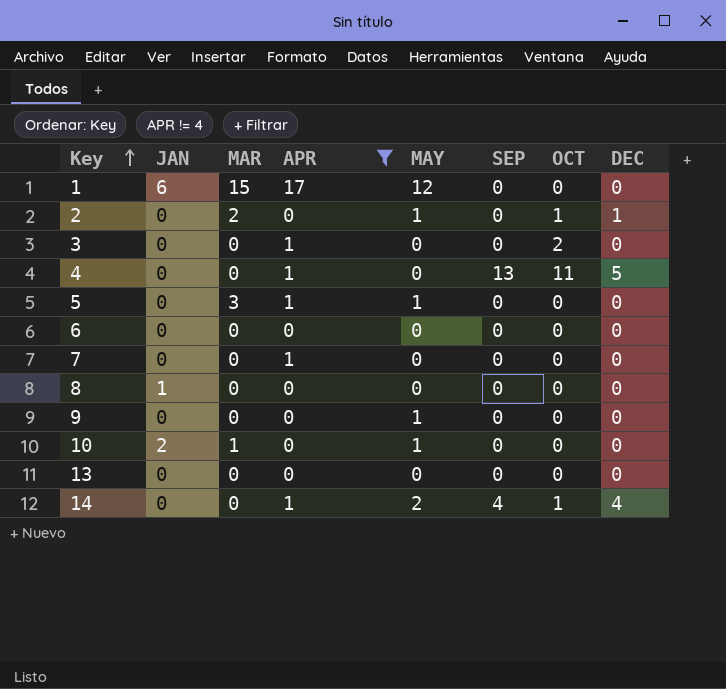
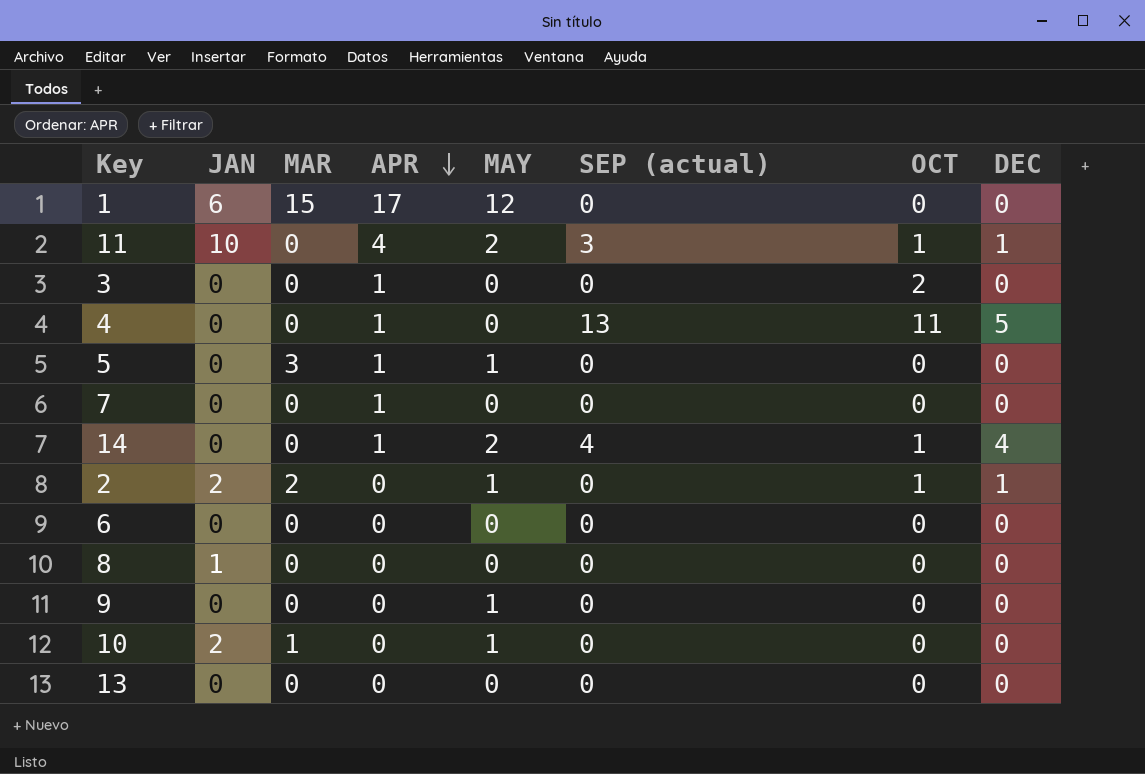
filter: APR != 4 -> none
row order: Key ascending -> APR descending
column name: SEP -> SEP (actual)
2 | JAN: 0 -> 2

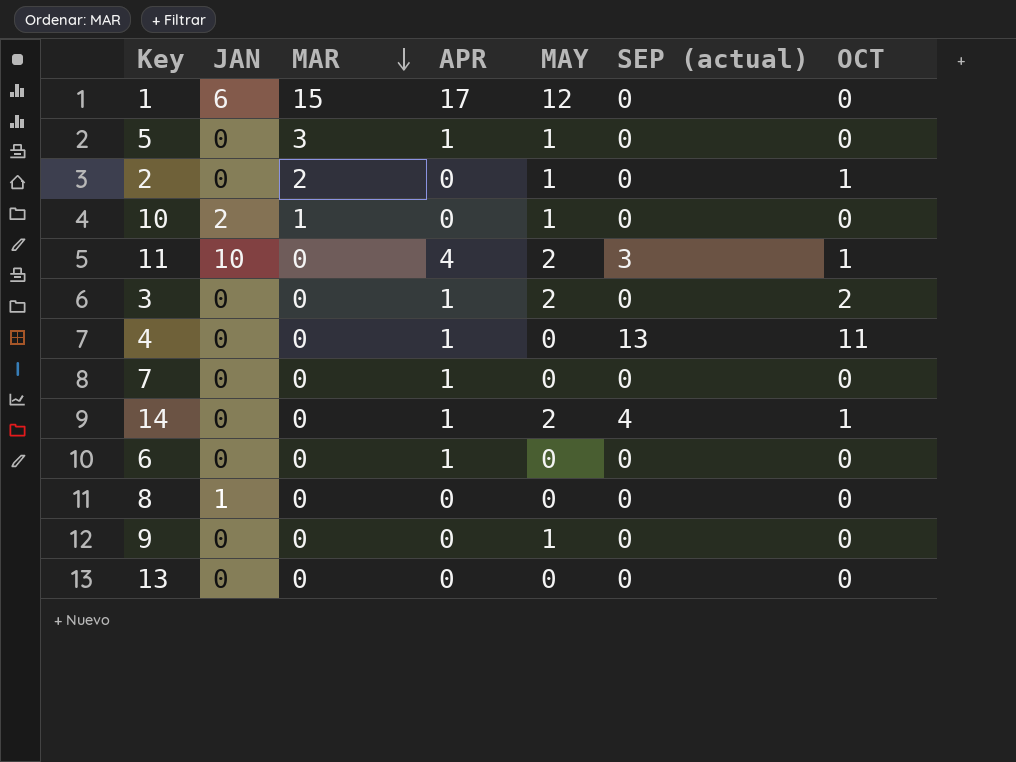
row order: APR descending -> MAR descending
column DEC | position: 8 -> none
2 | JAN: 2 -> 0
3 | MAY: 0 -> 2
6 | APR: 0 -> 1

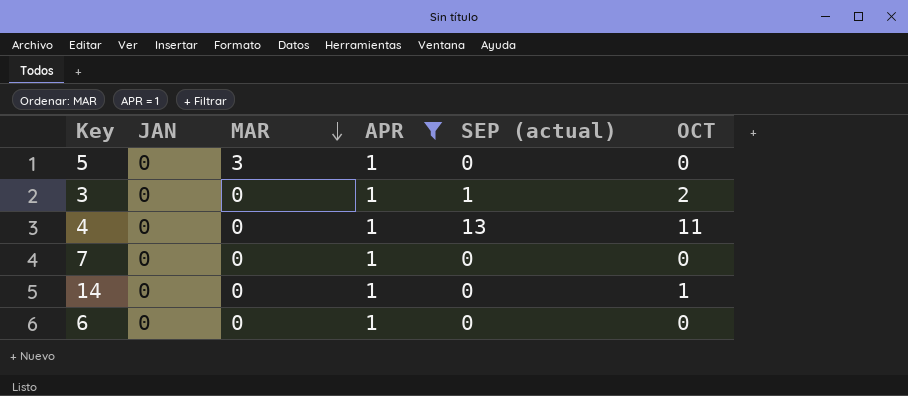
filter: none -> APR = 1
column MAY | position: 5 -> none
3 | SEP (actual): 0 -> 1
14 | SEP (actual): 4 -> 0

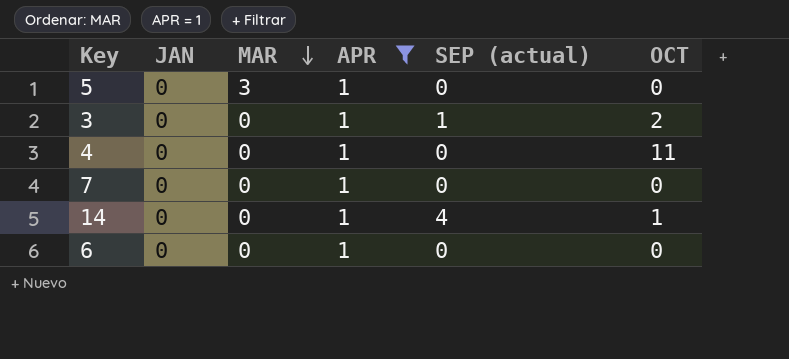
4 | SEP (actual): 13 -> 0
14 | SEP (actual): 0 -> 4

